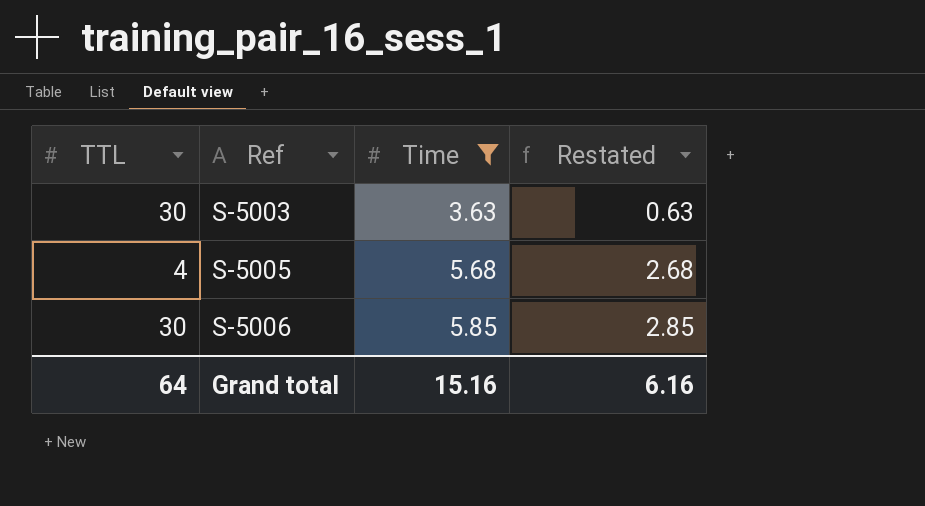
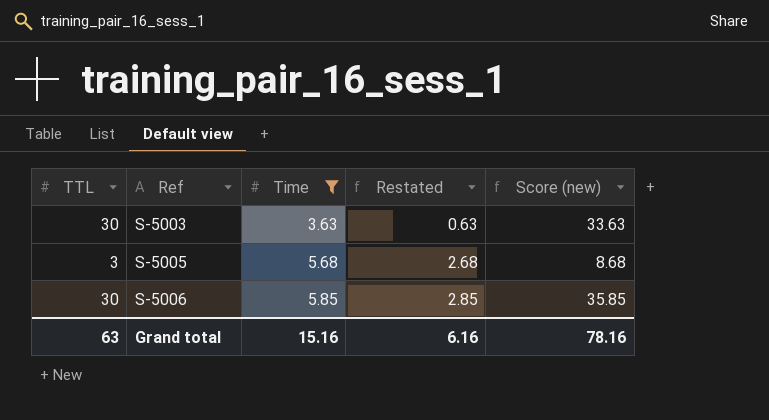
column Score (new) | formula: none -> [TTL] + [Time]
S-5005 | TTL: 4 -> 3
Grand total | TTL: 64 -> 63

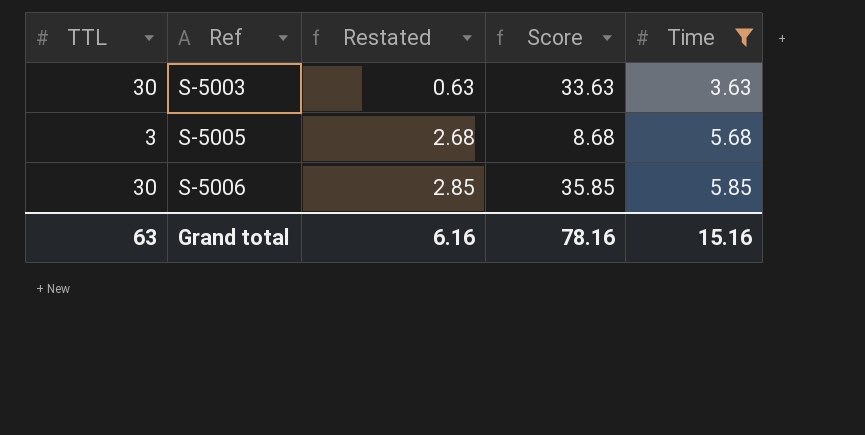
column name: Score (new) -> Score
column Time | position: 3 -> 5

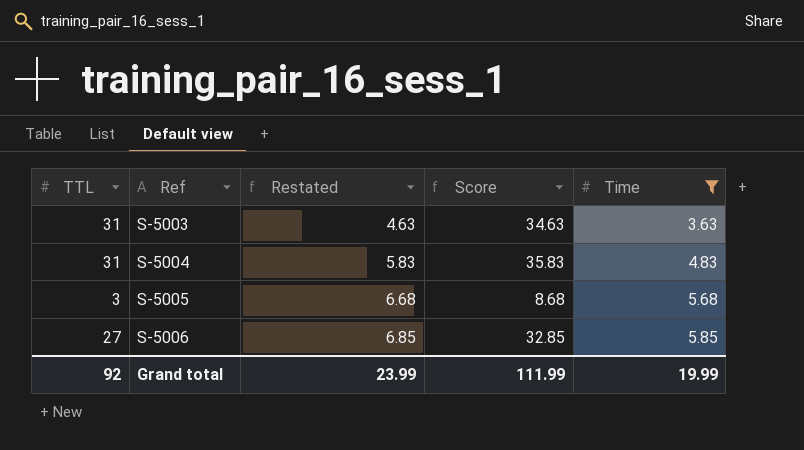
column Restated | formula: [Time] - 3 -> [Time] + 1
S-5003 | TTL: 30 -> 31
S-5003 | Score: 33.63 -> 34.63
row S-5004: none -> 31 | 5.83 | 35.83 | 4.83
S-5006 | TTL: 30 -> 27
S-5006 | Score: 35.85 -> 32.85
Grand total | TTL: 63 -> 92
Grand total | Restated: 6.16 -> 23.99
Grand total | Score: 78.16 -> 111.99
Grand total | Time: 15.16 -> 19.99

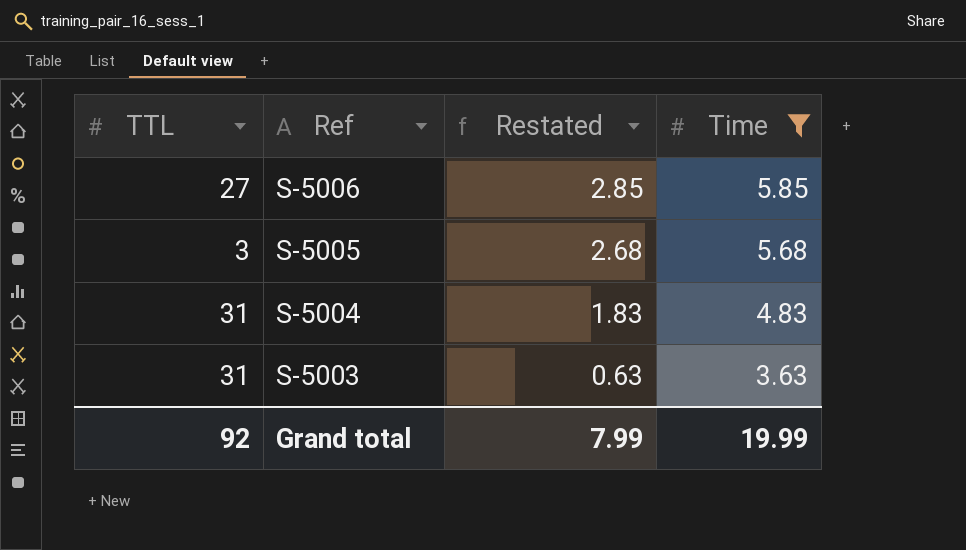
row order: Ref ascending -> Ref descending
column Score | formula: [TTL] + [Time] -> none
column Restated | formula: [Time] + 1 -> [Time] - 3
Grand total | Restated: 23.99 -> 7.99

